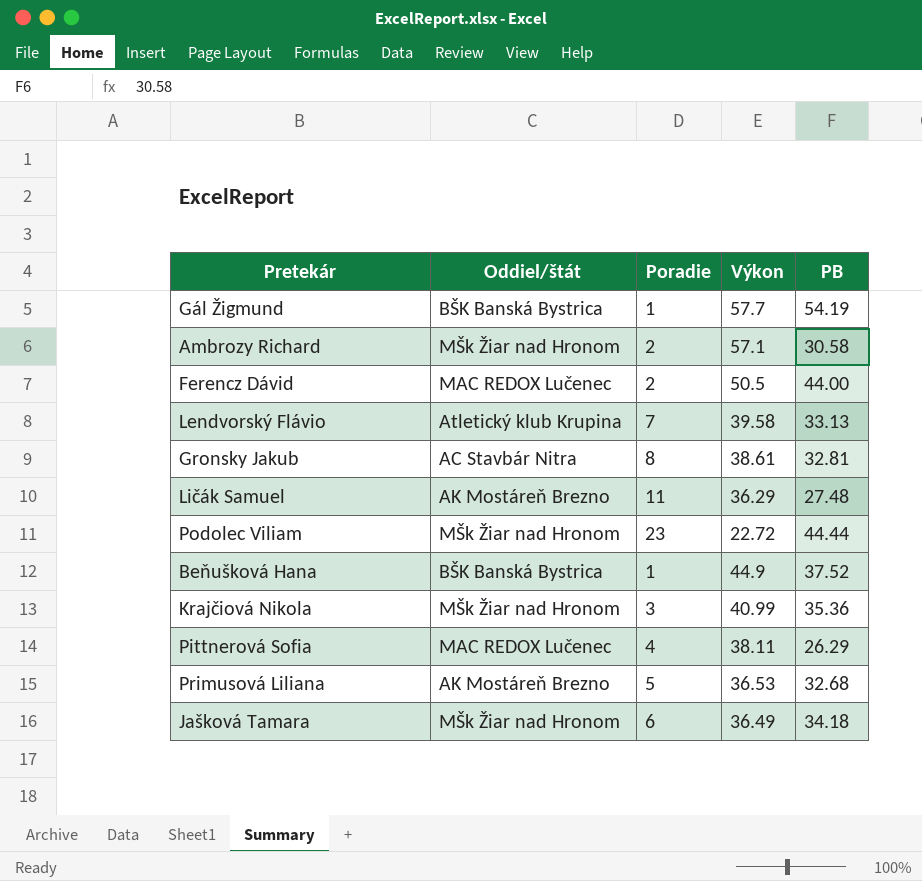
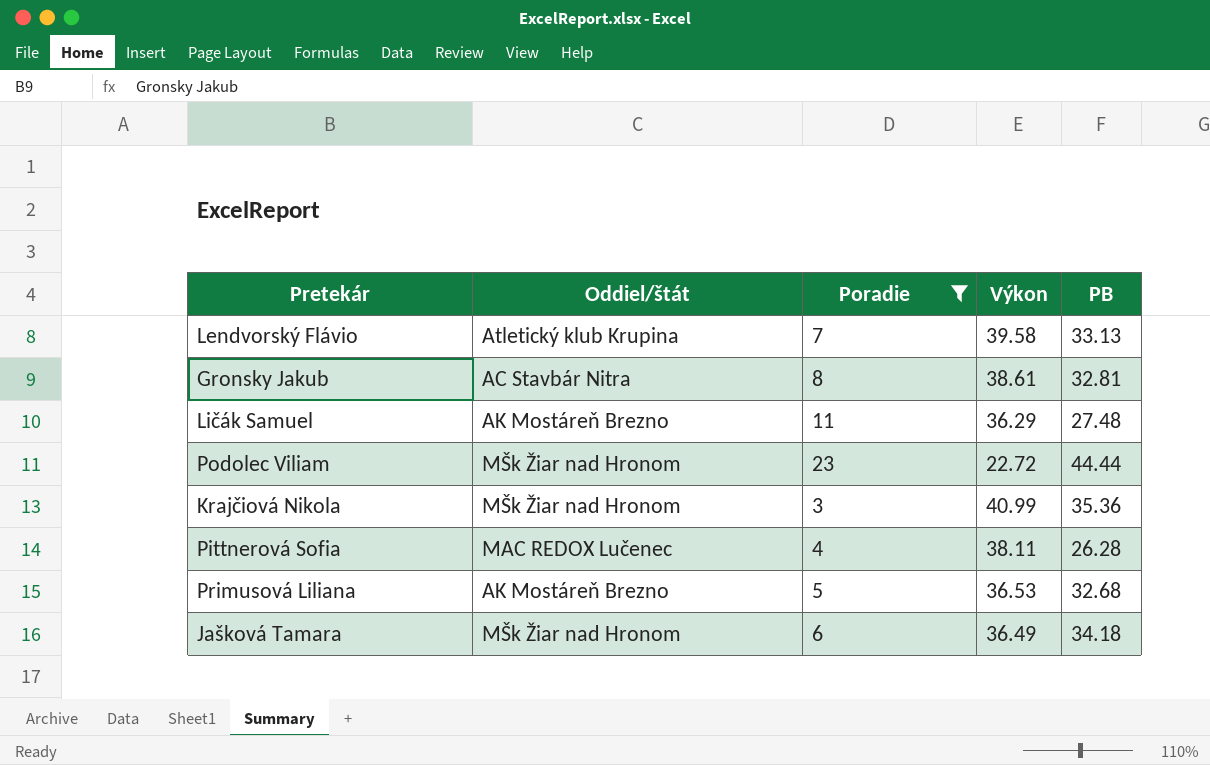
filter: none -> Poradie >= 3
Pittnerová Sofia | PB: 26.29 -> 26.28

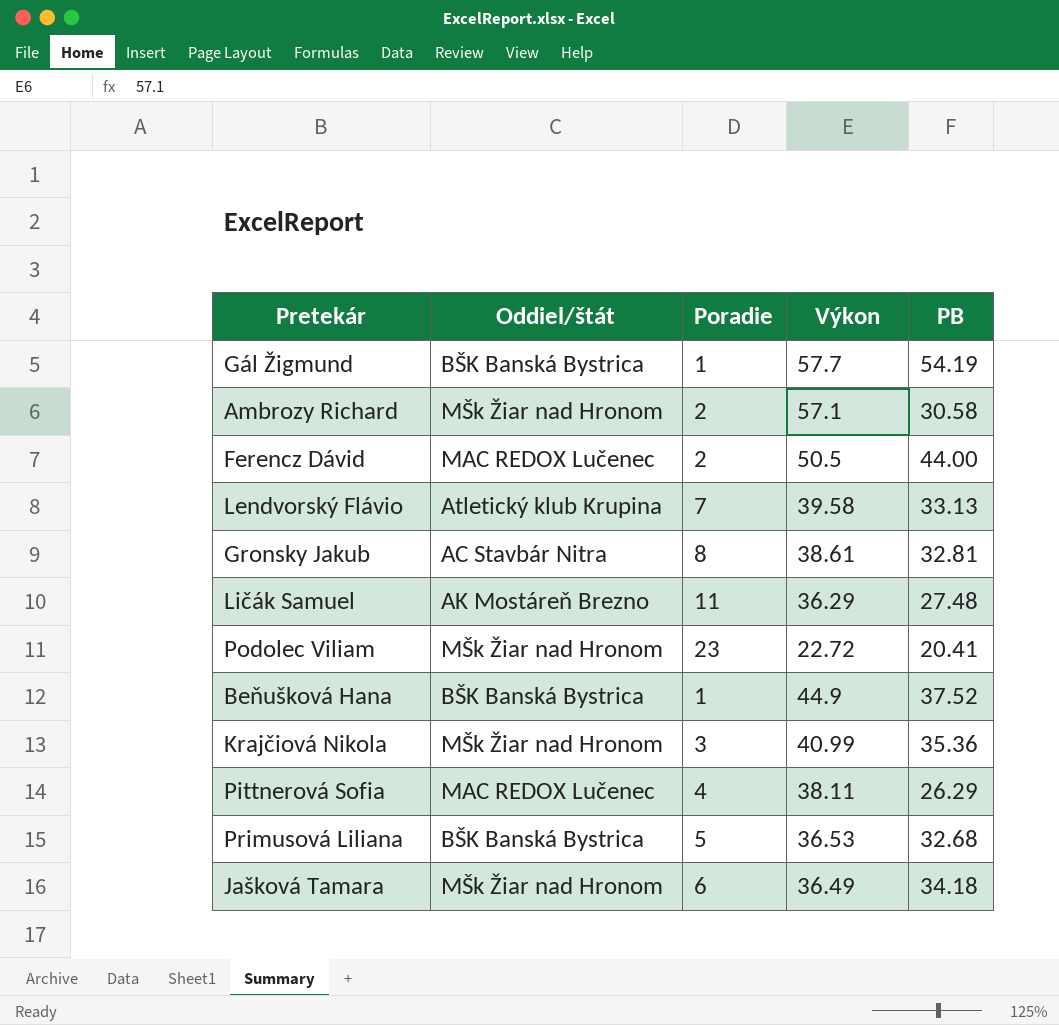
filter: Poradie >= 3 -> none
Podolec Viliam | PB: 44.44 -> 20.41
Pittnerová Sofia | PB: 26.28 -> 26.29
Primusová Liliana | Oddiel/štát: AK Mostáreň Brezno -> BŠK Banská Bystrica

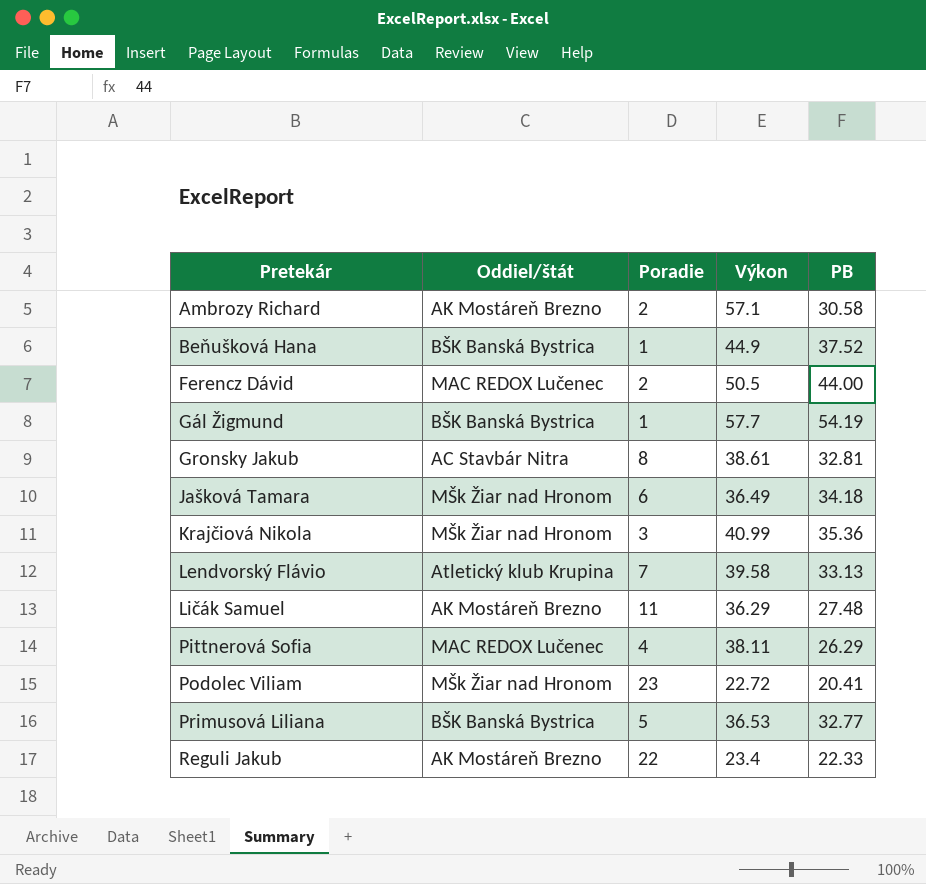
row order: none -> Pretekár ascending
Ambrozy Richard | Oddiel/štát: MŠk Žiar nad Hronom -> AK Mostáreň Brezno
Primusová Liliana | PB: 32.68 -> 32.77
row Reguli Jakub: none -> AK Mostáreň Brezno | 22 | 23.4 | 22.33

